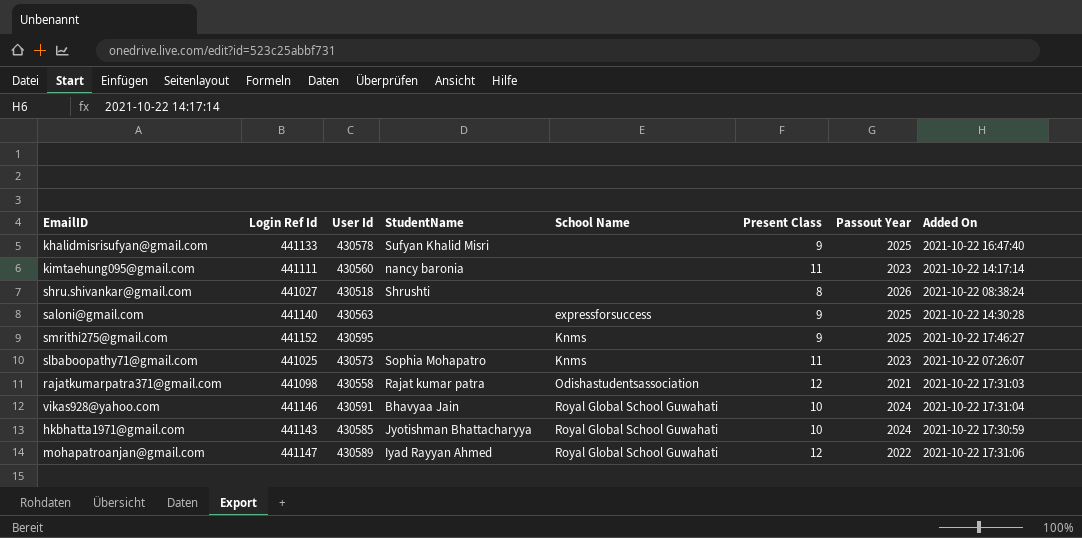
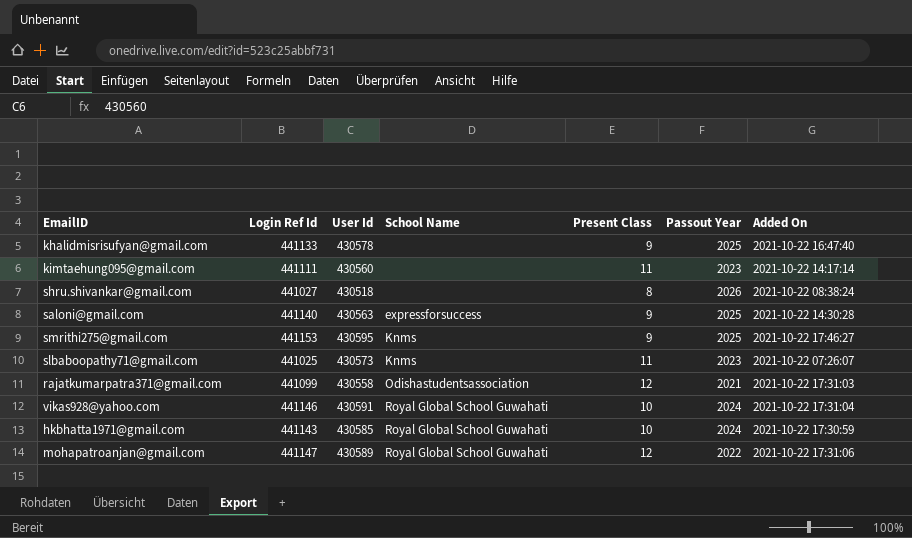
column StudentName | position: 4 -> none
smrithi275@gmail.com | Login Ref Id: 441152 -> 441153
rajatkumarpatra371@gmail.com | Login Ref Id: 441098 -> 441099

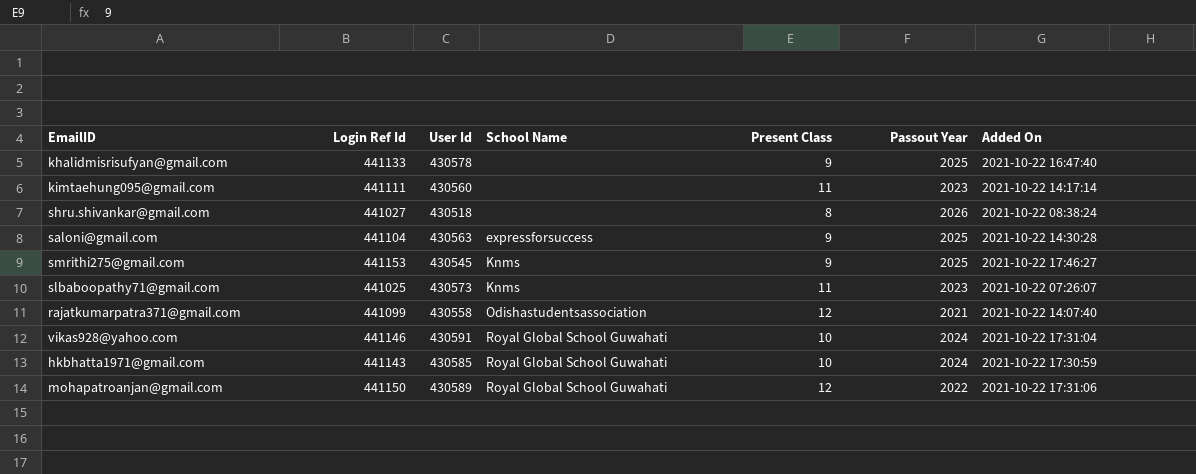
saloni@gmail.com | Login Ref Id: 441140 -> 441104
smrithi275@gmail.com | User Id: 430595 -> 430545
rajatkumarpatra371@gmail.com | Added On: 2021-10-22 17:31:03 -> 2021-10-22 14:07:40
mohapatroanjan@gmail.com | Login Ref Id: 441147 -> 441150

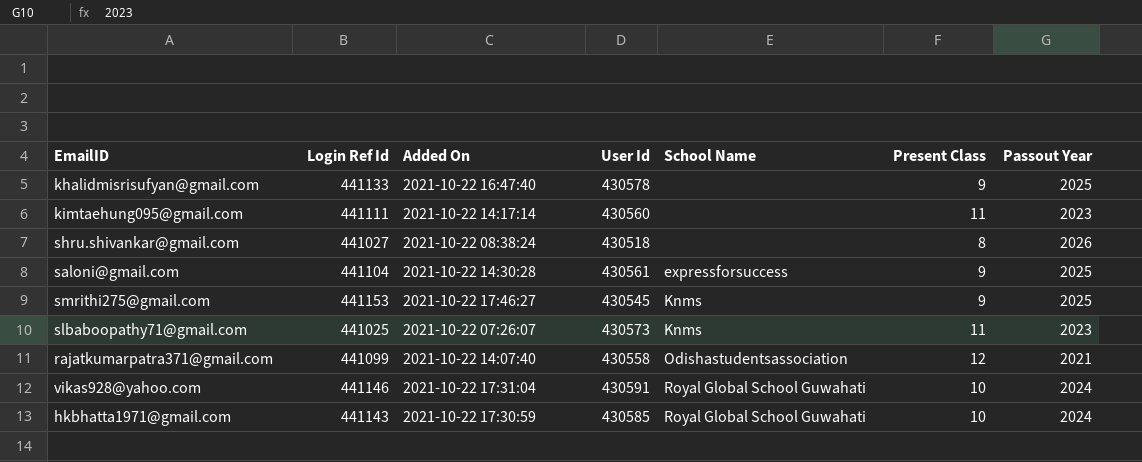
column Added On | position: 7 -> 3
row mohapatroanjan@gmail.com: 441150 | 430589 | Royal Global School Guwahati | 12 | 2022 | 2021-10-22 17:31:06 -> none
saloni@gmail.com | User Id: 430563 -> 430561

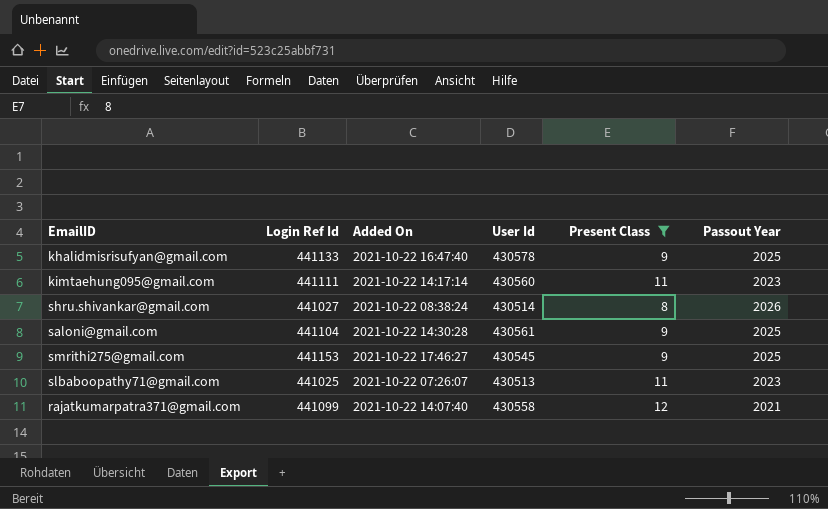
filter: none -> Present Class != 10
column School Name | position: 5 -> none
shru.shivankar@gmail.com | User Id: 430518 -> 430514
slbaboopathy71@gmail.com | User Id: 430573 -> 430513

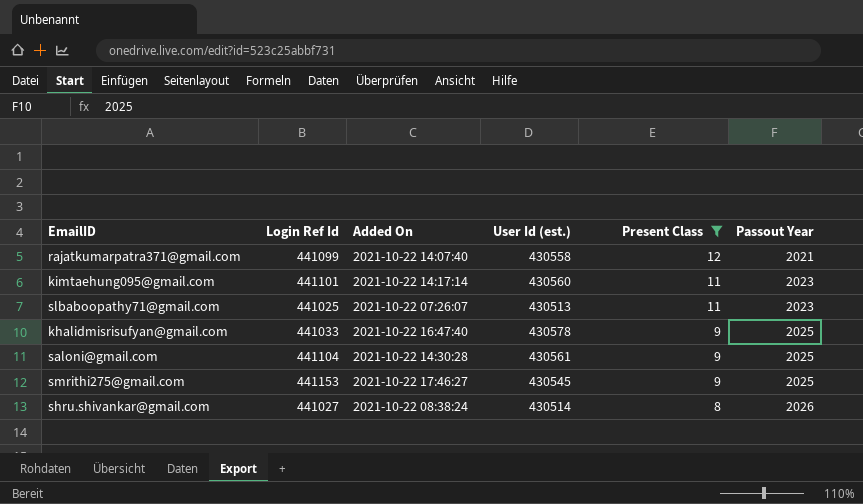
row order: none -> Present Class descending
column name: User Id -> User Id (est.)
kimtaehung095@gmail.com | Login Ref Id: 441111 -> 441101
khalidmisrisufyan@gmail.com | Login Ref Id: 441133 -> 441033

